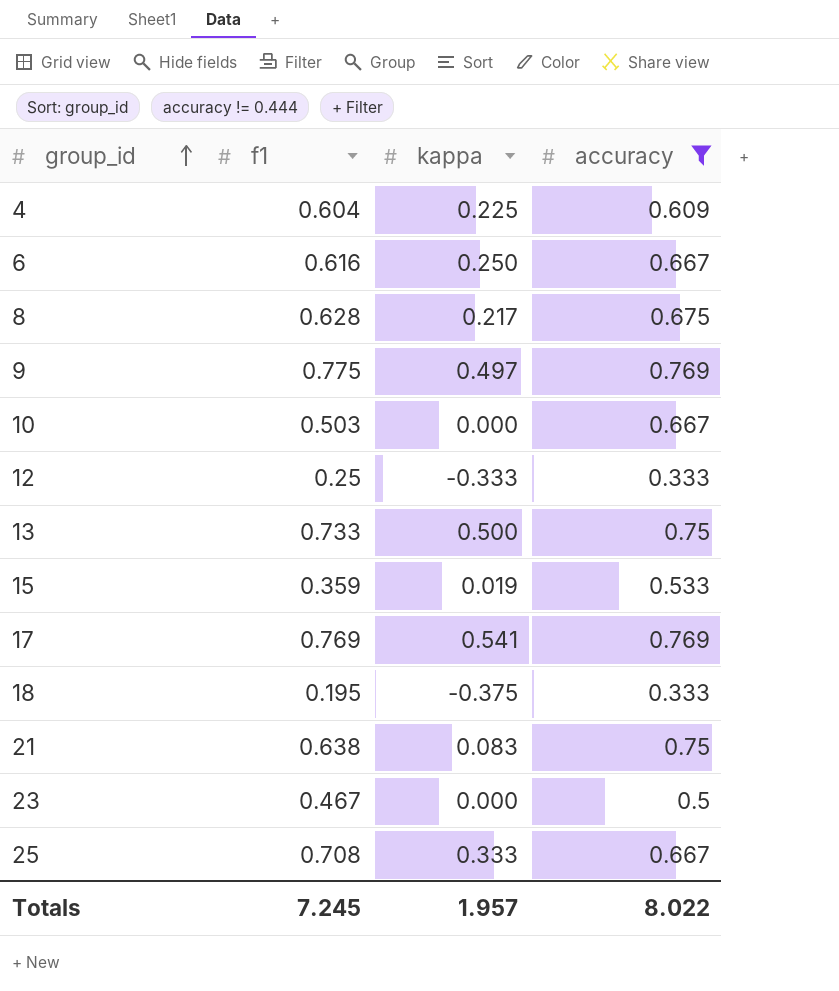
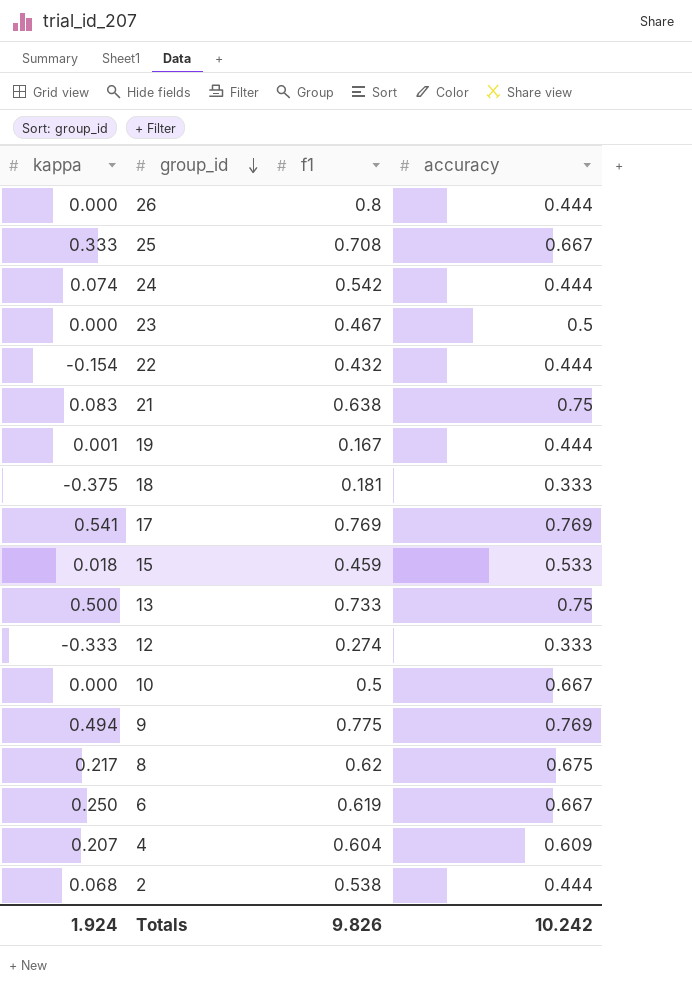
filter: accuracy != 0.444 -> none
row order: group_id ascending -> group_id descending
column kappa | position: 3 -> 1
18 | f1: 0.195 -> 0.181
15 | kappa: 0.019 -> 0.018
15 | f1: 0.359 -> 0.459
12 | f1: 0.25 -> 0.274
10 | f1: 0.503 -> 0.5
9 | kappa: 0.497 -> 0.494
8 | f1: 0.628 -> 0.62
6 | f1: 0.616 -> 0.619
4 | kappa: 0.225 -> 0.207
Totals | kappa: 1.957 -> 1.924
Totals | f1: 7.245 -> 9.826
Totals | accuracy: 8.022 -> 10.242

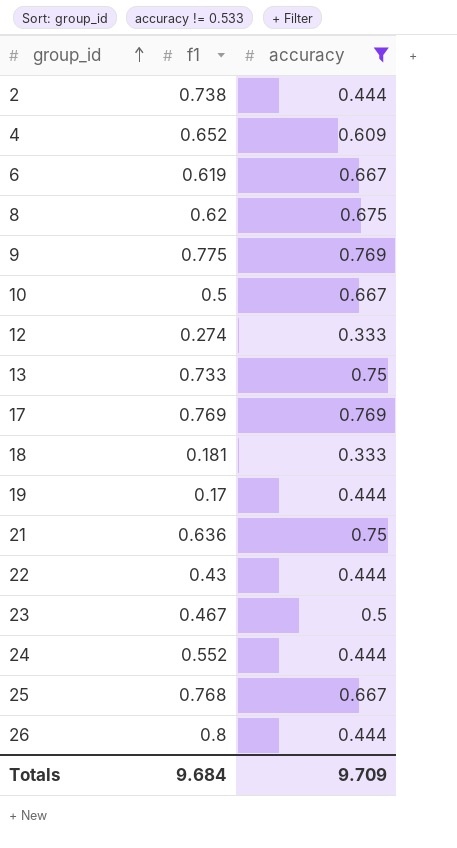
filter: none -> accuracy != 0.533
row order: group_id descending -> group_id ascending
column kappa | position: 1 -> none
2 | f1: 0.538 -> 0.738
4 | f1: 0.604 -> 0.652
19 | f1: 0.167 -> 0.17
21 | f1: 0.638 -> 0.636
22 | f1: 0.432 -> 0.43
24 | f1: 0.542 -> 0.552
25 | f1: 0.708 -> 0.768
Totals | f1: 9.826 -> 9.684
Totals | accuracy: 10.242 -> 9.709

